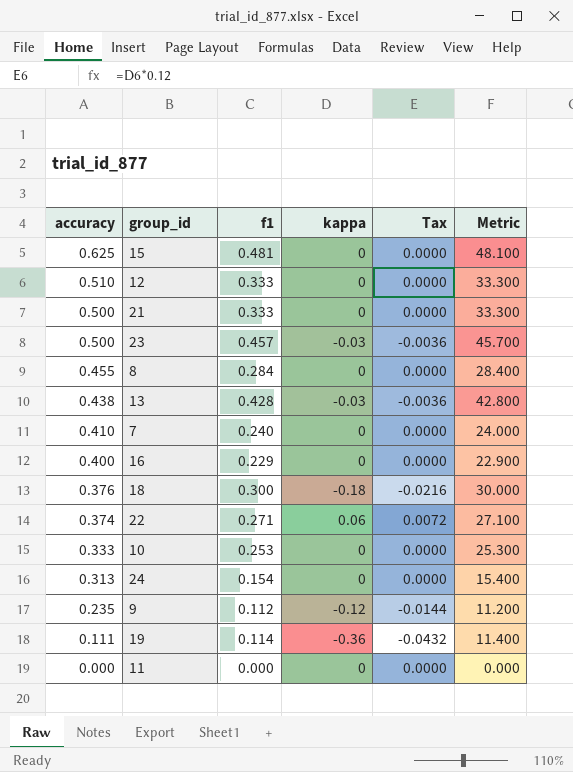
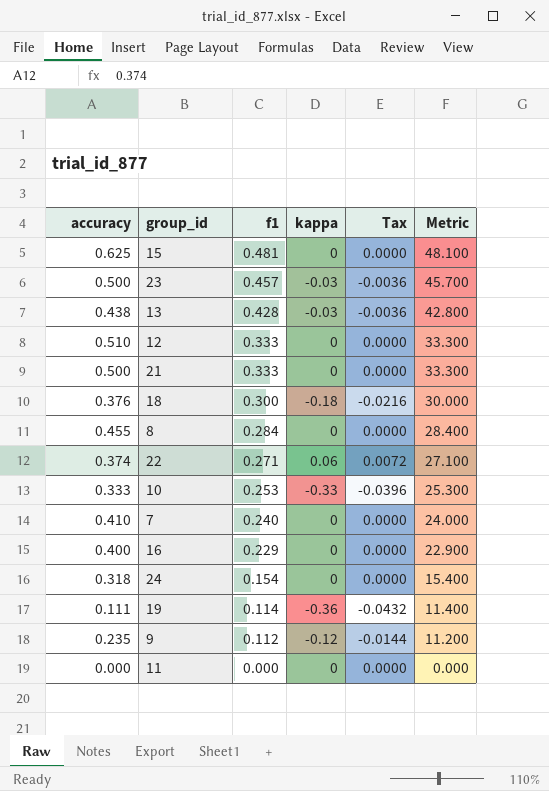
row order: accuracy descending -> f1 descending
10 | kappa: 0 -> -0.33
10 | Tax: 0.0000 -> -0.0396
24 | accuracy: 0.313 -> 0.318

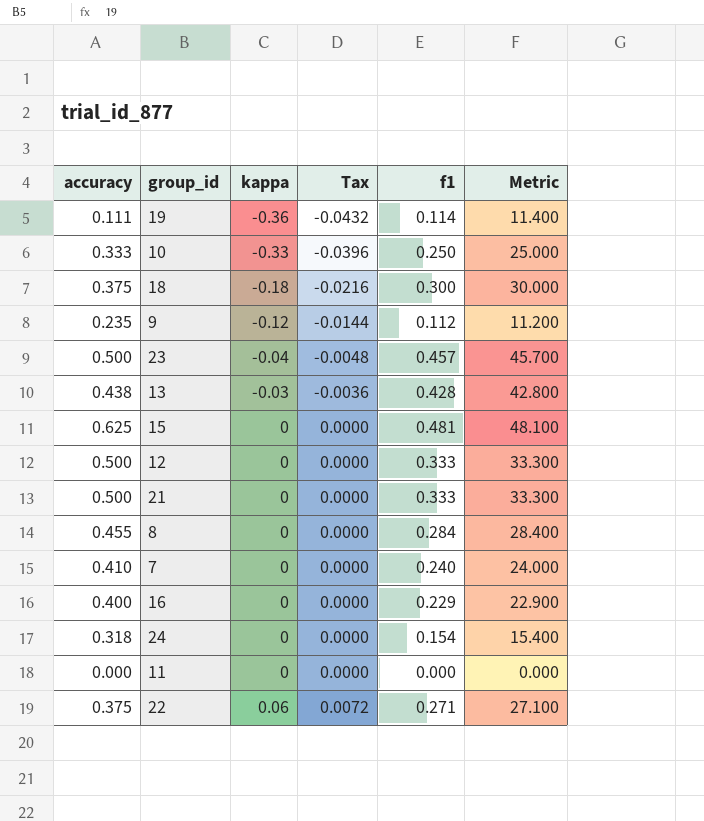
row order: f1 descending -> kappa ascending
column f1 | position: 3 -> 5
10 | f1: 0.253 -> 0.250
10 | Metric: 25.300 -> 25.000
18 | accuracy: 0.376 -> 0.375
23 | kappa: -0.03 -> -0.04
23 | Tax: -0.0036 -> -0.0048
12 | accuracy: 0.510 -> 0.500
22 | accuracy: 0.374 -> 0.375

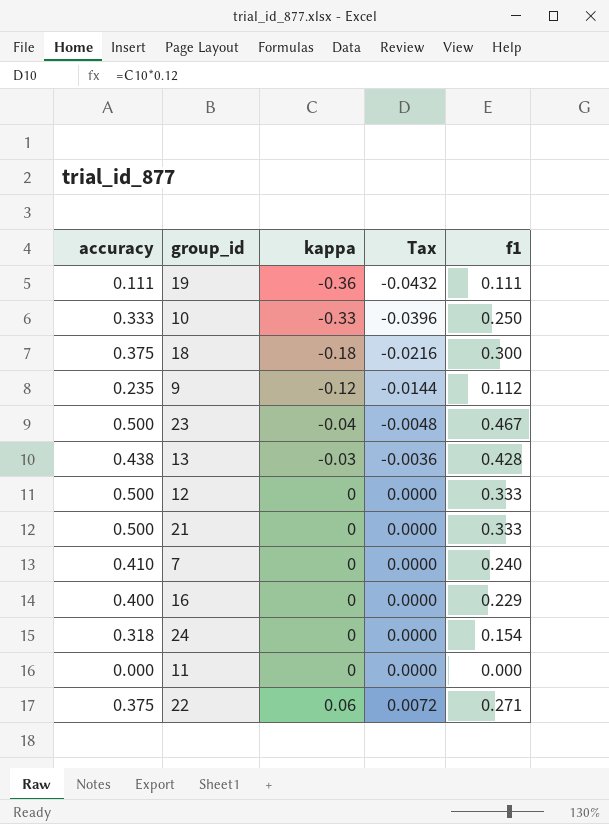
column Metric | formula: [f1] * 100 -> none
row 15: 0.625 | 0 | 0.0000 | 0.481 | 48.100 -> none
row 8: 0.455 | 0 | 0.0000 | 0.284 | 28.400 -> none
19 | f1: 0.114 -> 0.111
23 | f1: 0.457 -> 0.467

